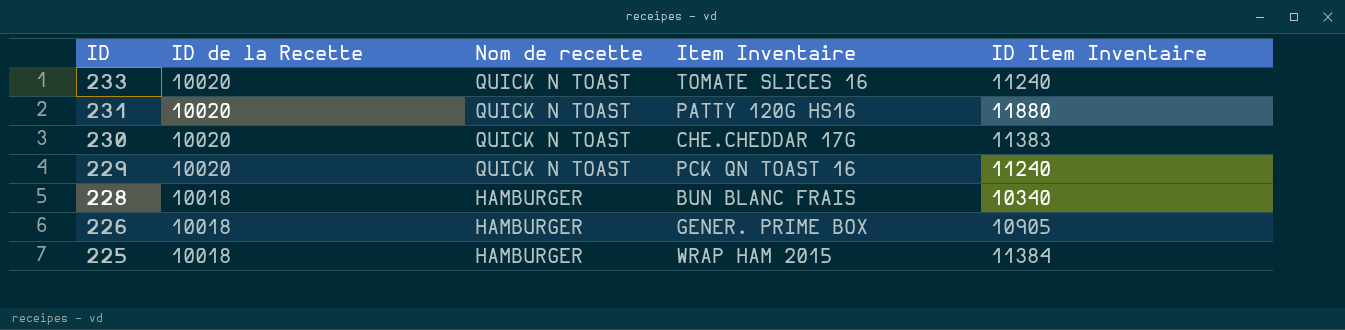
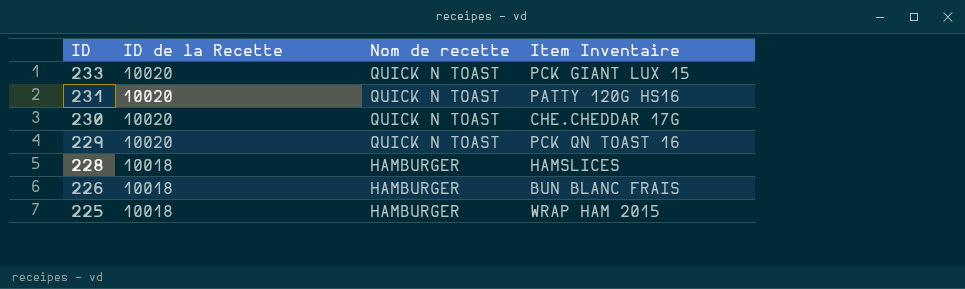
column ID Item Inventaire | position: 5 -> none
233 | Item Inventaire: TOMATE SLICES 16 -> PCK GIANT LUX 15
228 | Item Inventaire: BUN BLANC FRAIS -> HAMSLICES
226 | Item Inventaire: GENER. PRIME BOX -> BUN BLANC FRAIS

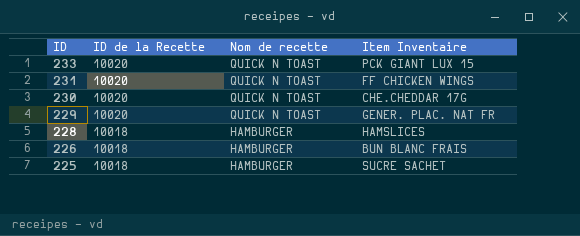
231 | Item Inventaire: PATTY 120G HS16 -> FF CHICKEN WINGS
229 | Item Inventaire: PCK QN TOAST 16 -> GENER. PLAC. NAT FR
225 | Item Inventaire: WRAP HAM 2015 -> SUCRE SACHET

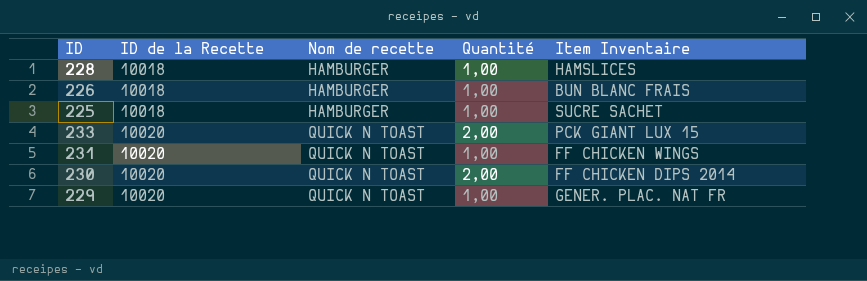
row order: ID descending -> ID de la Recette ascending
column Quantité | position: none -> 4
230 | Item Inventaire: CHE.CHEDDAR 17G -> FF CHICKEN DIPS 2014

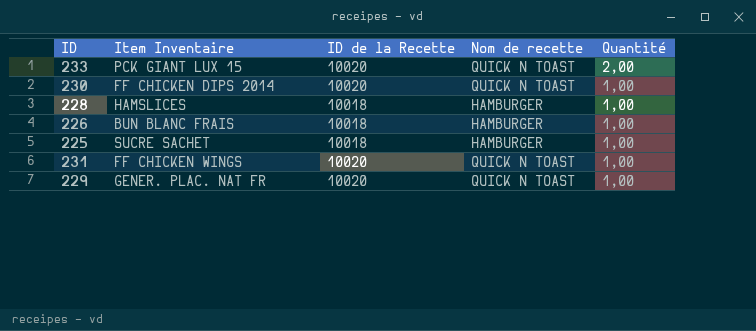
row order: ID de la Recette ascending -> Quantité descending
column Item Inventaire | position: 5 -> 2
230 | Quantité: 2,00 -> 1,00

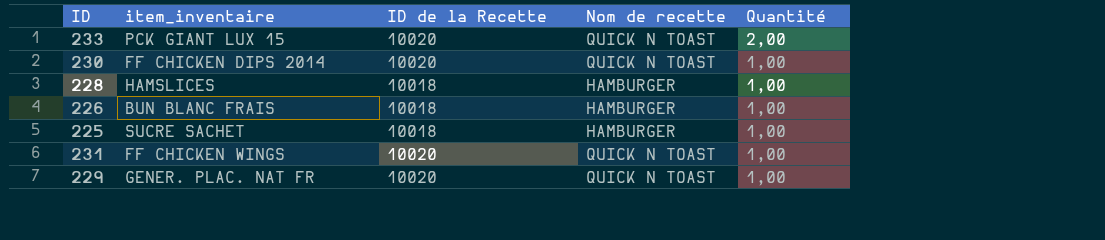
column name: Item Inventaire -> item_inventaire

